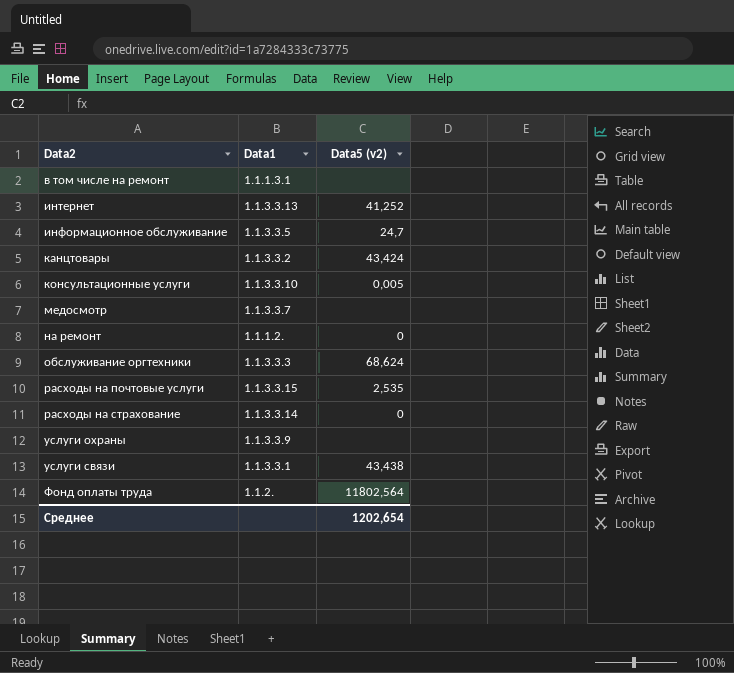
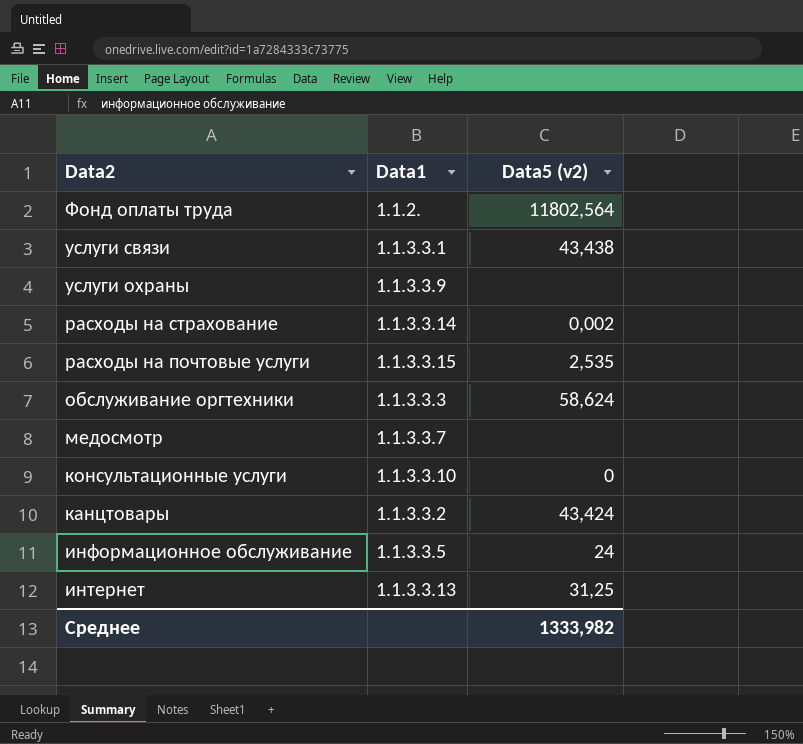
row order: Data2 ascending -> Data2 descending
row в том числе на ремонт: 1.1.1.3.1 | none -> none
row на ремонт: 1.1.1.2. | 0 -> none
расходы на страхование | Data5 (v2): 0 -> 0,002
обслуживание оргтехники | Data5 (v2): 68,624 -> 58,624
консультационные услуги | Data5 (v2): 0,005 -> 0
информационное обслуживание | Data5 (v2): 24,7 -> 24
интернет | Data5 (v2): 41,252 -> 31,25
Среднее | Data5 (v2): 1202,654 -> 1333,982

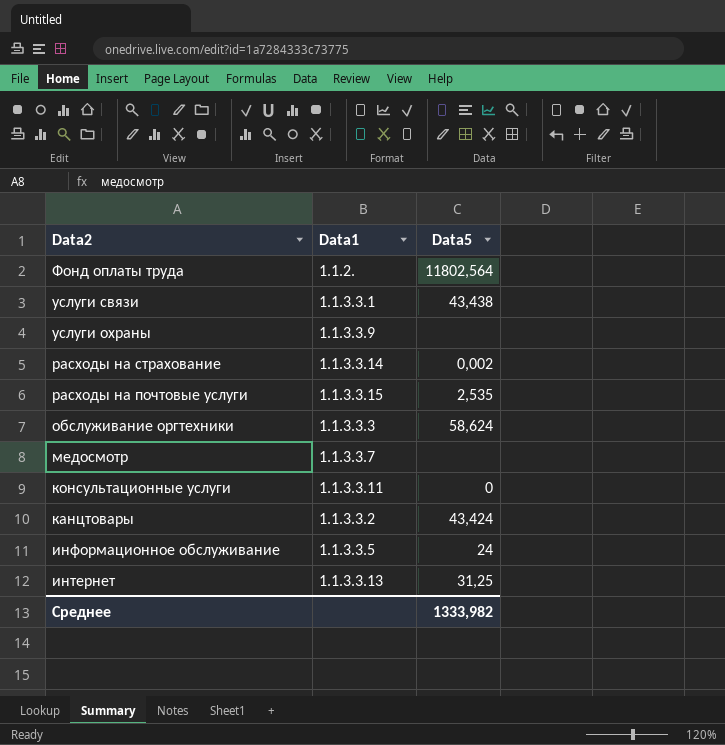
column name: Data5 (v2) -> Data5
консультационные услуги | Data1: 1.1.3.3.10 -> 1.1.3.3.11

